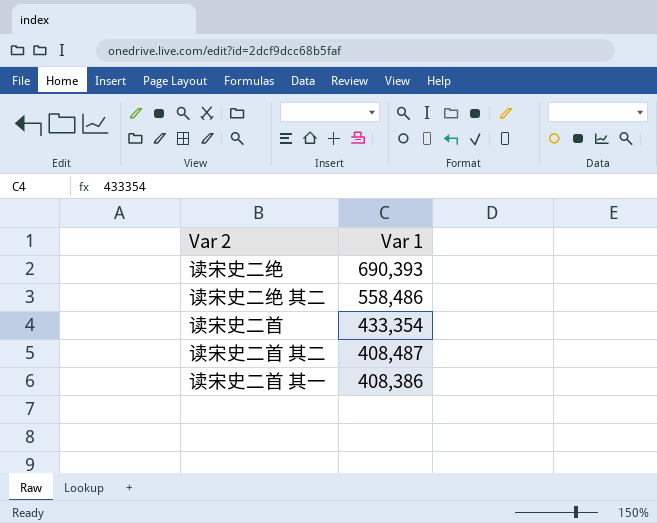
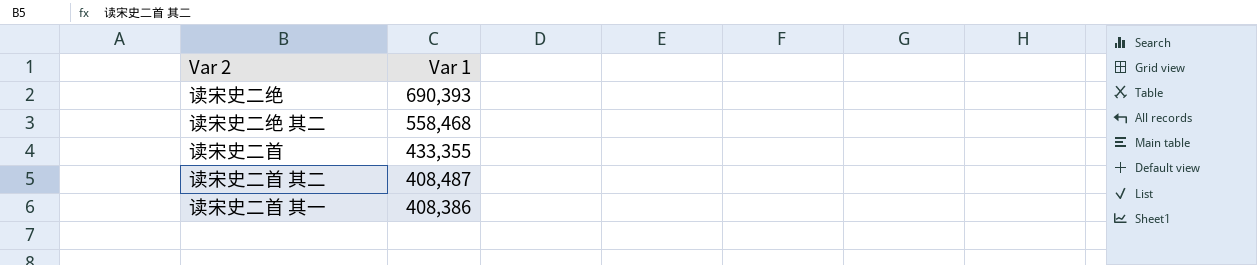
读宋史二绝 其二 | Var 1: 558,486 -> 558,468
读宋史二首 | Var 1: 433,354 -> 433,355

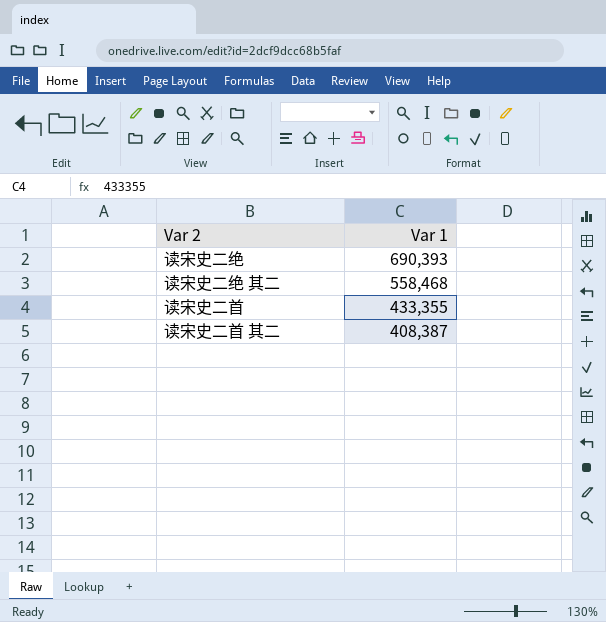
row 读宋史二首 其一: 408,386 -> none
读宋史二首 其二 | Var 1: 408,487 -> 408,387

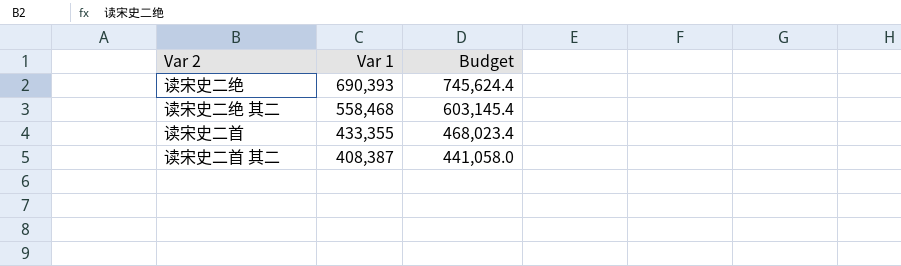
column Budget | formula: none -> [Var 1] * 1.08

